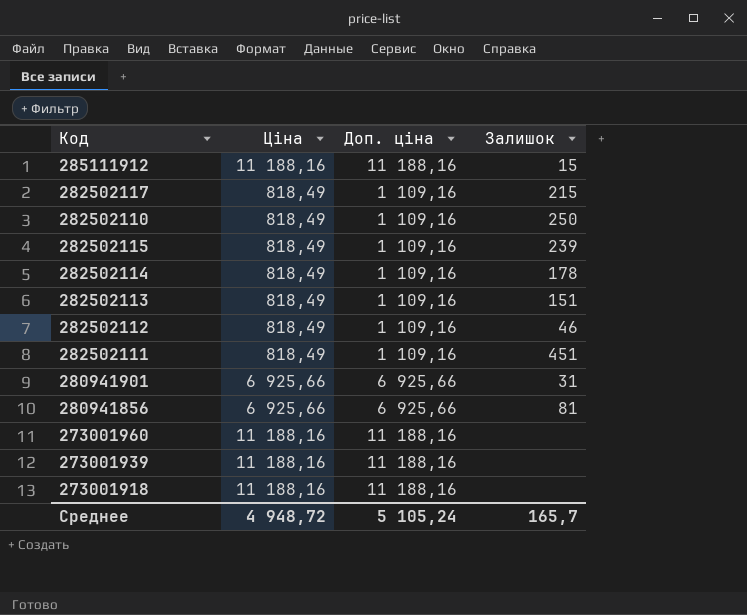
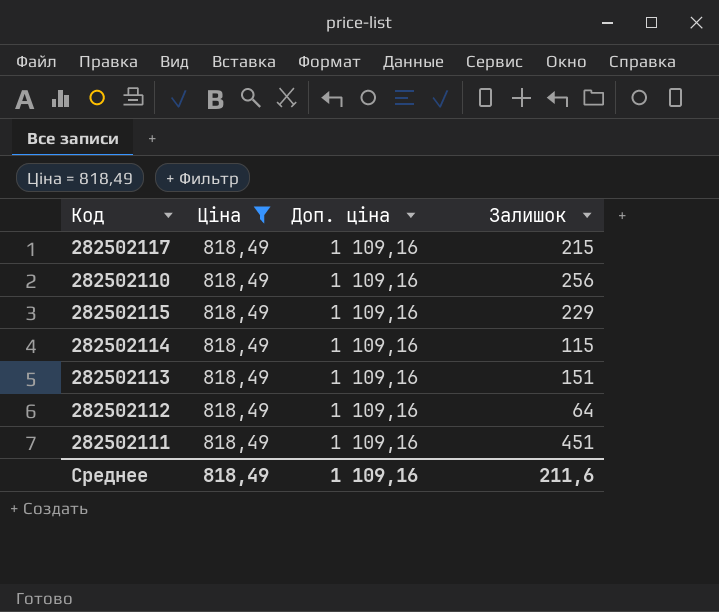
filter: none -> Ціна = 818,49
282502110 | Залишок: 250 -> 256
282502115 | Залишок: 239 -> 229
282502114 | Залишок: 178 -> 115
282502112 | Залишок: 46 -> 64
Среднее | Ціна: 4 948,72 -> 818,49
Среднее | Доп. ціна: 5 105,24 -> 1 109,16
Среднее | Залишок: 165,7 -> 211,6

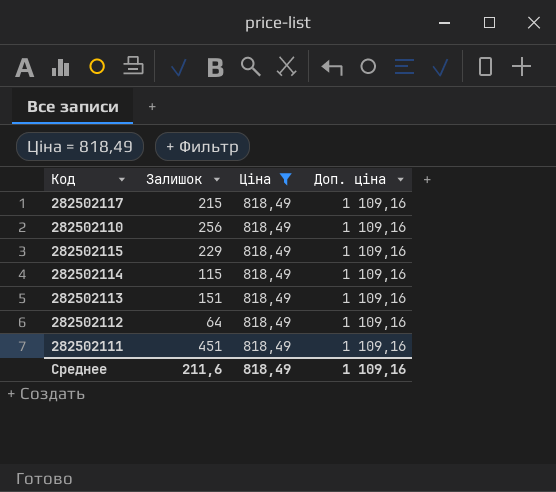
column Залишок | position: 4 -> 2

